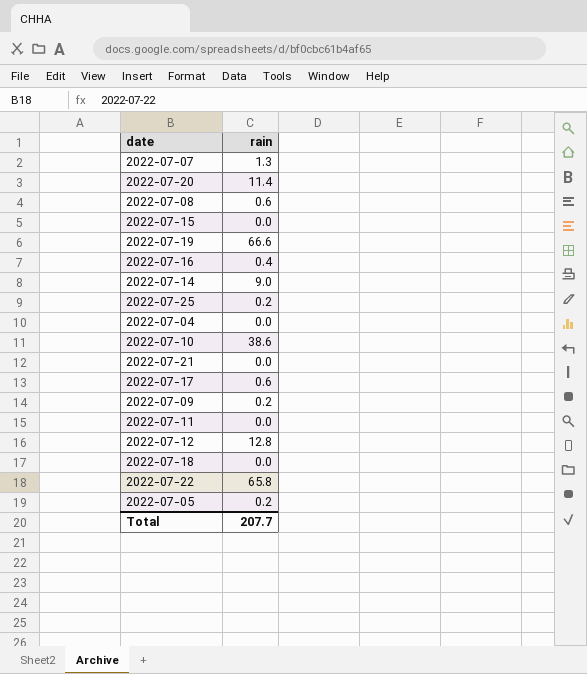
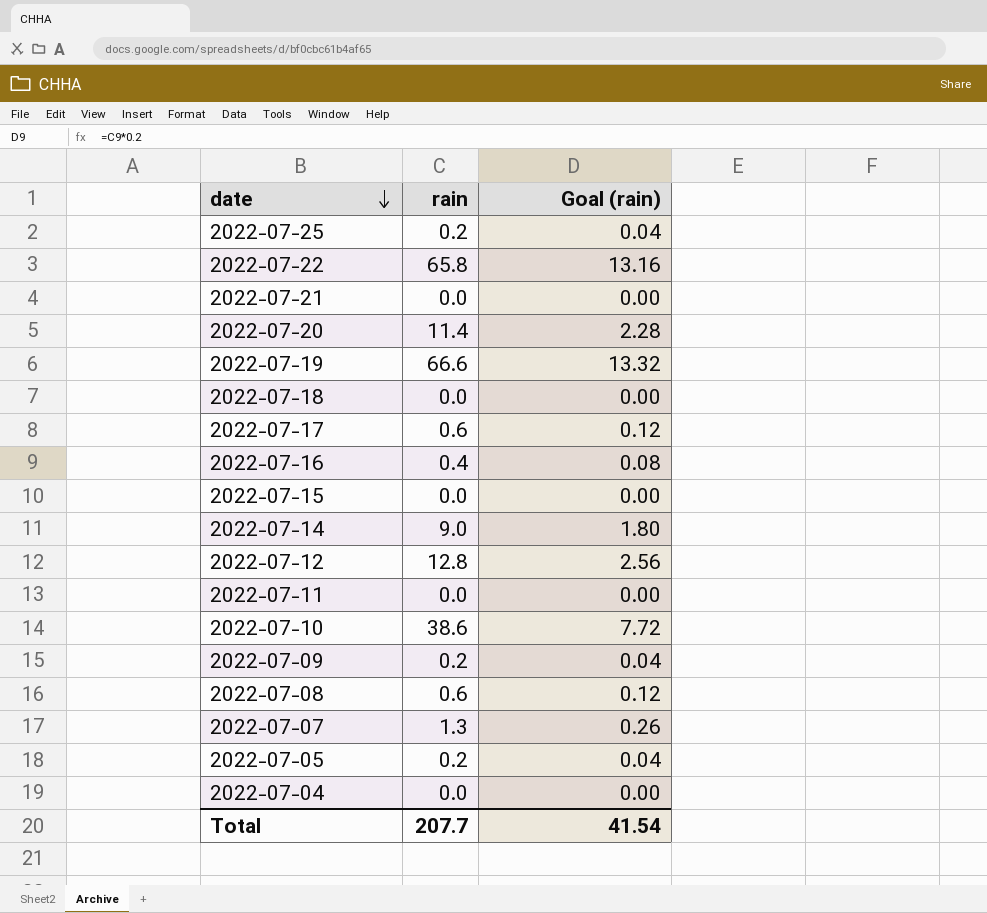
row order: none -> date descending
column Goal (rain) | formula: none -> [rain] * 0.2

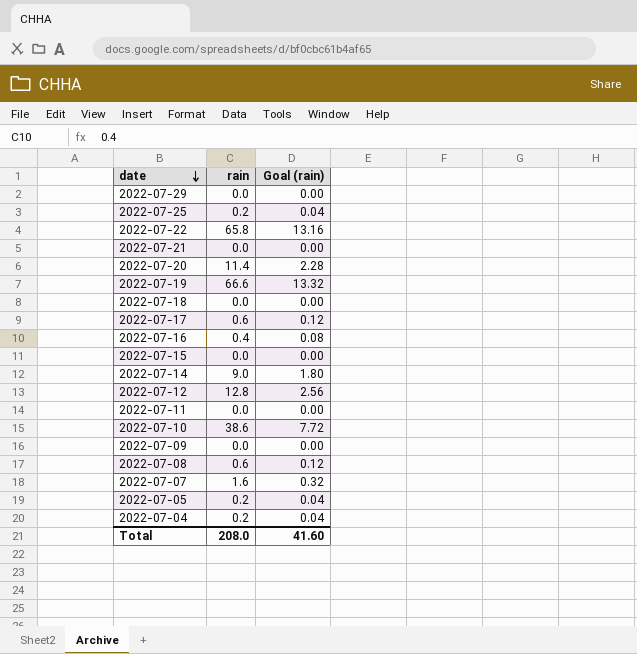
row 2022-07-29: none -> 0.0 | 0.00
2022-07-09 | rain: 0.2 -> 0.0
2022-07-09 | Goal (rain): 0.04 -> 0.00
2022-07-07 | rain: 1.3 -> 1.6
2022-07-07 | Goal (rain): 0.26 -> 0.32
2022-07-04 | rain: 0.0 -> 0.2
2022-07-04 | Goal (rain): 0.00 -> 0.04
Total | rain: 207.7 -> 208.0
Total | Goal (rain): 41.54 -> 41.60

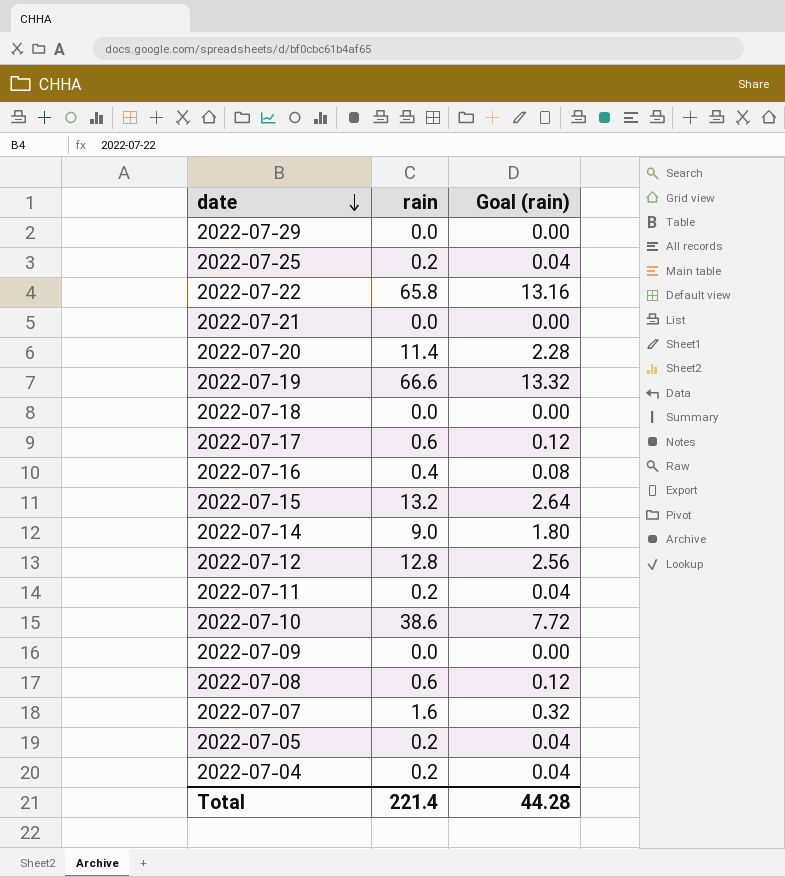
2022-07-15 | rain: 0.0 -> 13.2
2022-07-15 | Goal (rain): 0.00 -> 2.64
2022-07-11 | rain: 0.0 -> 0.2
2022-07-11 | Goal (rain): 0.00 -> 0.04
Total | rain: 208.0 -> 221.4
Total | Goal (rain): 41.60 -> 44.28

